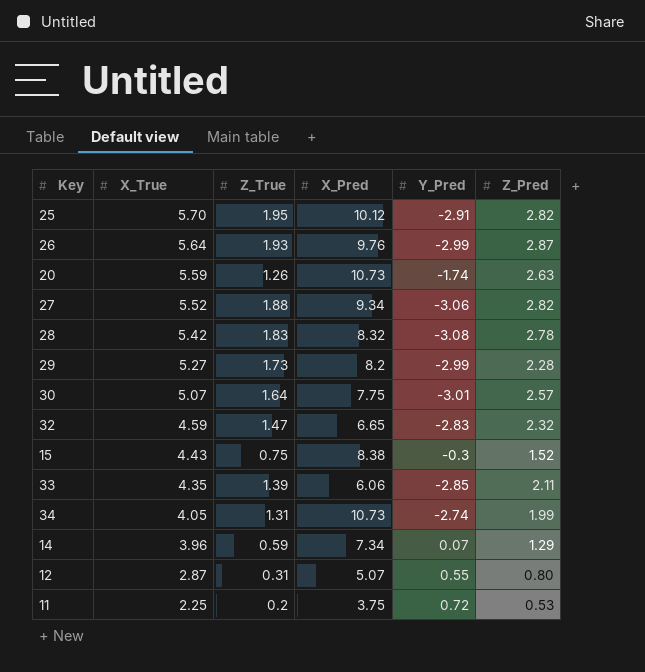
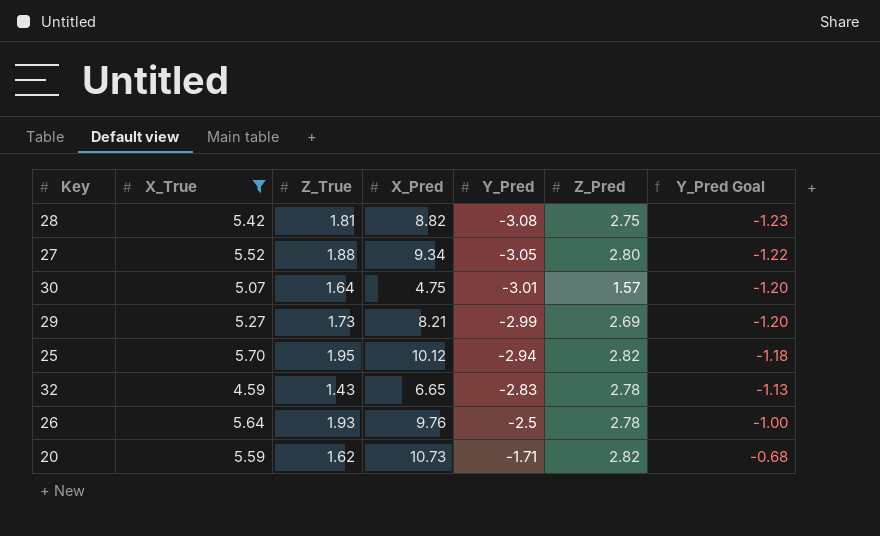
filter: none -> X_True >= 4.59
row order: X_True descending -> Y_Pred ascending
column Y_Pred Goal | formula: none -> [Y_Pred] * 0.4
28 | Z_True: 1.83 -> 1.81
28 | X_Pred: 8.32 -> 8.82
28 | Z_Pred: 2.78 -> 2.75
27 | Y_Pred: -3.06 -> -3.05
27 | Z_Pred: 2.82 -> 2.80
30 | X_Pred: 7.75 -> 4.75
30 | Z_Pred: 2.57 -> 1.57
29 | X_Pred: 8.2 -> 8.21
29 | Z_Pred: 2.28 -> 2.69
25 | Y_Pred: -2.91 -> -2.94
32 | Z_True: 1.47 -> 1.43
32 | Z_Pred: 2.32 -> 2.78
26 | Y_Pred: -2.99 -> -2.5
26 | Z_Pred: 2.87 -> 2.78
20 | Z_True: 1.26 -> 1.62
20 | Y_Pred: -1.74 -> -1.71
20 | Z_Pred: 2.63 -> 2.82

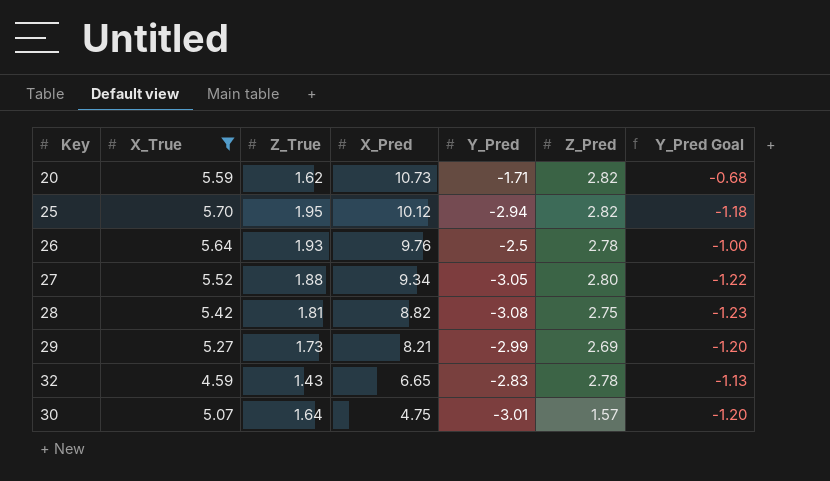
row order: Y_Pred ascending -> X_Pred descending

